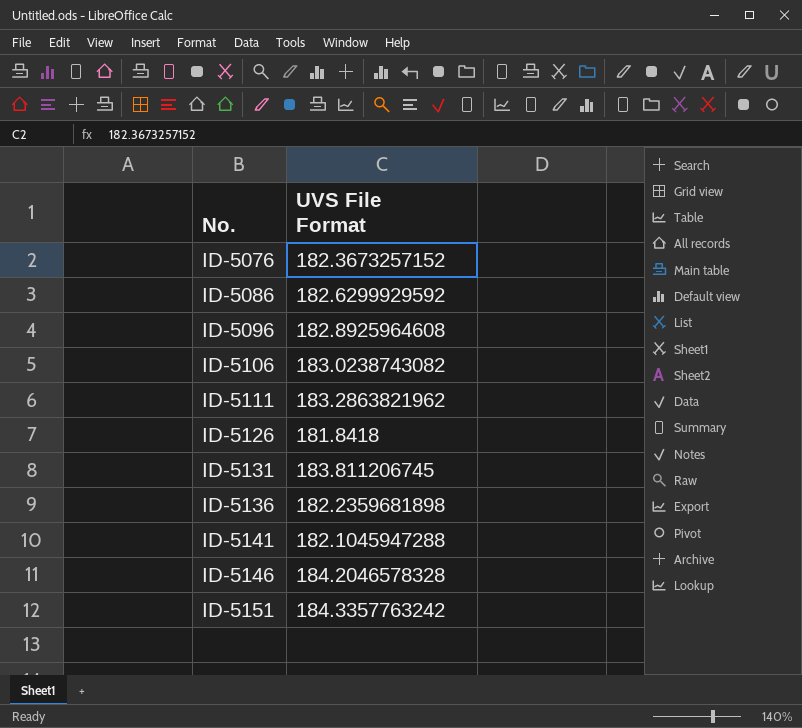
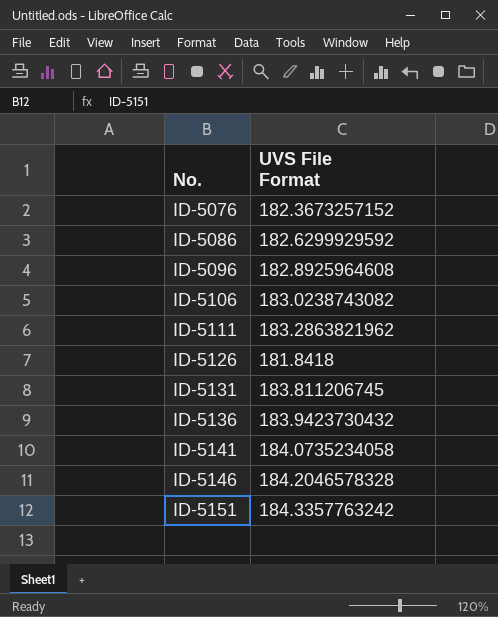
ID-5136 | UVS File Format: 182.2359681898 -> 183.9423730432
ID-5141 | UVS File Format: 182.1045947288 -> 184.0735234058

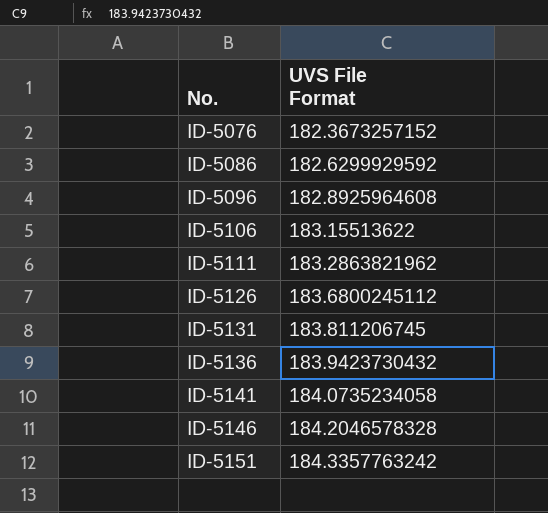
ID-5106 | UVS File Format: 183.0238743082 -> 183.15513622
ID-5126 | UVS File Format: 181.8418 -> 183.6800245112

